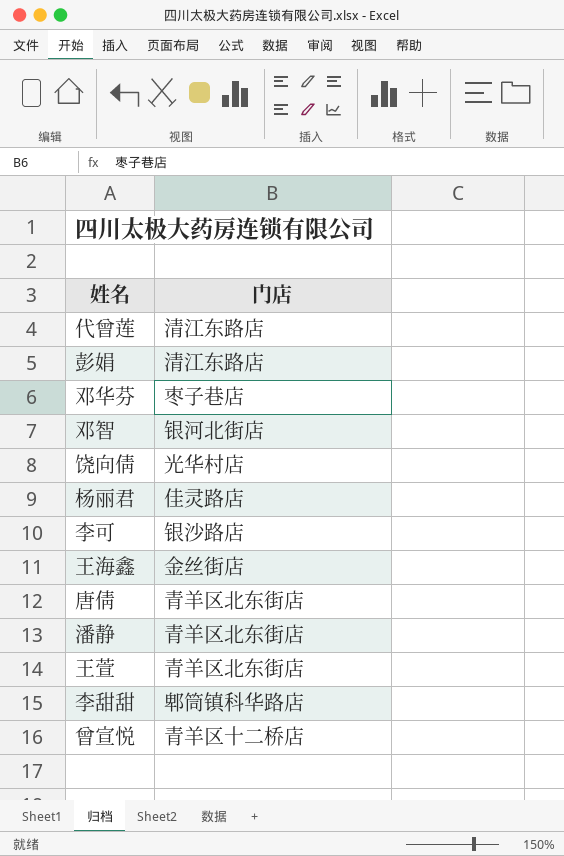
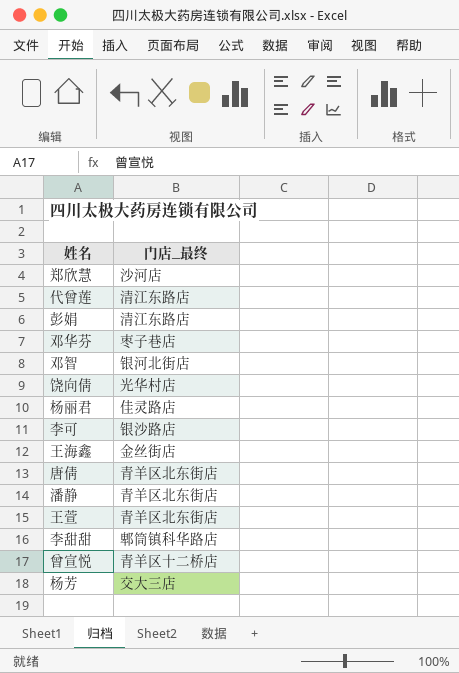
column name: 门店 -> 门店_最终
row 郑欣慧: none -> 沙河店
row 杨芳: none -> 交大三店

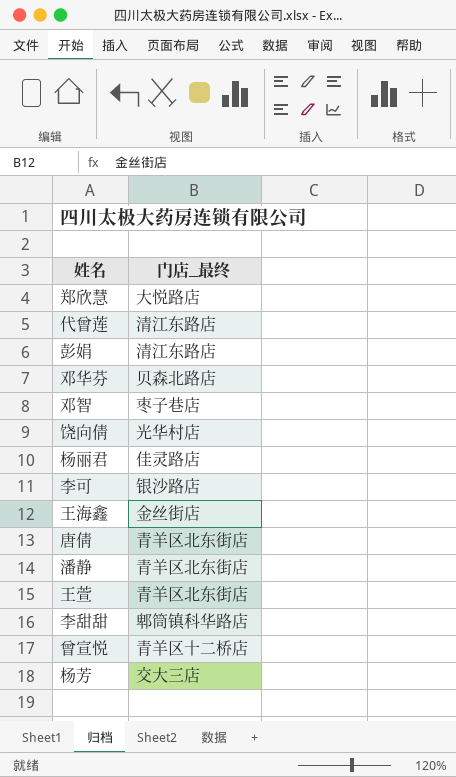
郑欣慧 | 门店_最终: 沙河店 -> 大悦路店
邓华芬 | 门店_最终: 枣子巷店 -> 贝森北路店
邓智 | 门店_最终: 银河北街店 -> 枣子巷店

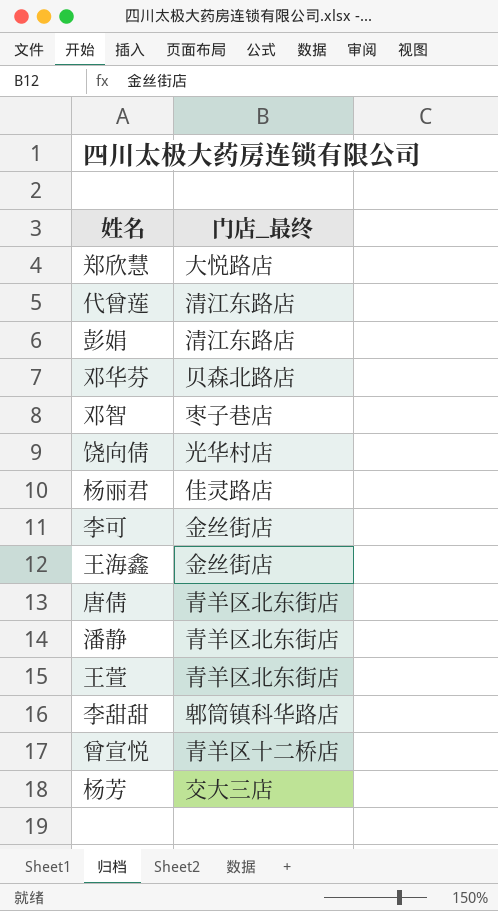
李可 | 门店_最终: 银沙路店 -> 金丝街店

